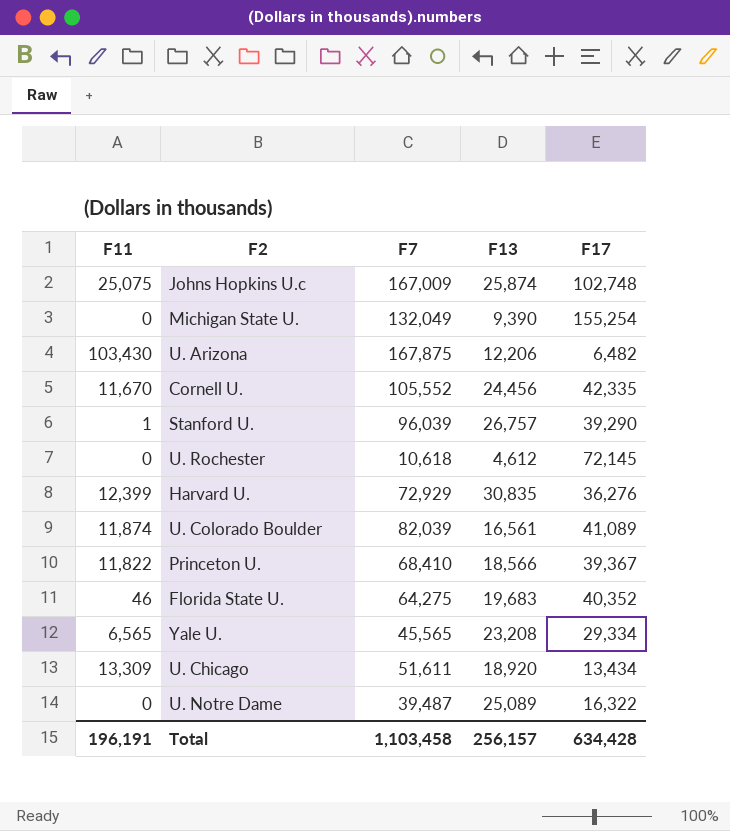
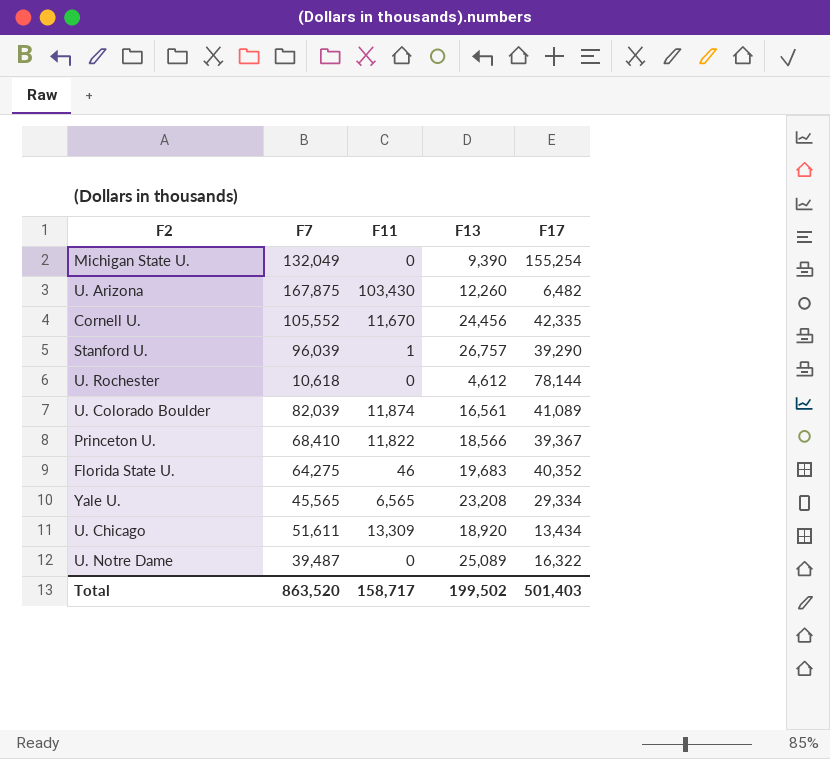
column F11 | position: 1 -> 3
row Johns Hopkins U.c: 25,075 | 167,009 | 25,874 | 102,748 -> none
row Harvard U.: 12,399 | 72,929 | 30,835 | 36,276 -> none
U. Arizona | F13: 12,206 -> 12,260
U. Rochester | F17: 72,145 -> 78,144
Total | F7: 1,103,458 -> 863,520
Total | F11: 196,191 -> 158,717
Total | F13: 256,157 -> 199,502
Total | F17: 634,428 -> 501,403

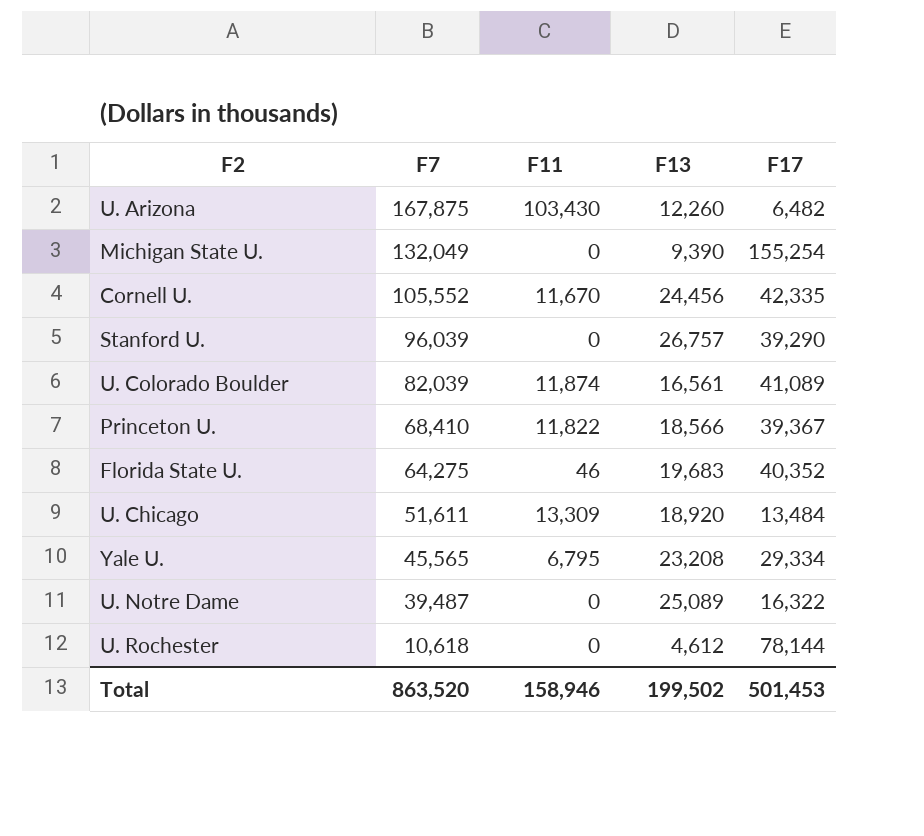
row order: none -> F7 descending
Stanford U. | F11: 1 -> 0
U. Chicago | F17: 13,434 -> 13,484
Yale U. | F11: 6,565 -> 6,795
Total | F11: 158,717 -> 158,946
Total | F17: 501,403 -> 501,453

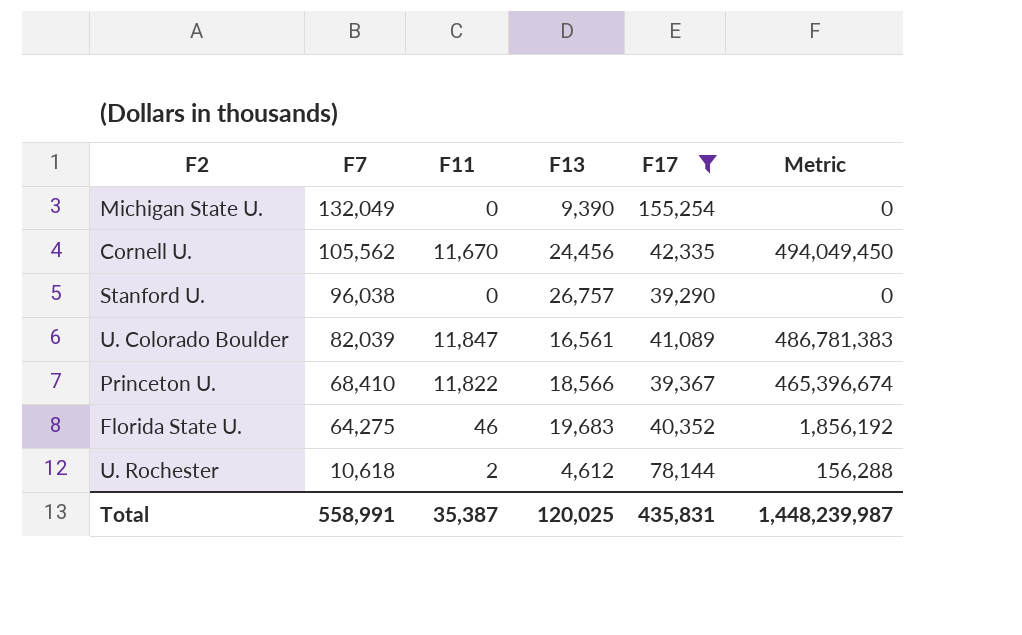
filter: none -> F17 >= 39,290
column Metric | formula: none -> [F11] * [F17]
Cornell U. | F7: 105,552 -> 105,562
Stanford U. | F7: 96,039 -> 96,038
U. Colorado Boulder | F11: 11,874 -> 11,847
U. Rochester | F11: 0 -> 2
Total | F7: 863,520 -> 558,991
Total | F11: 158,946 -> 35,387
Total | F13: 199,502 -> 120,025
Total | F17: 501,453 -> 435,831

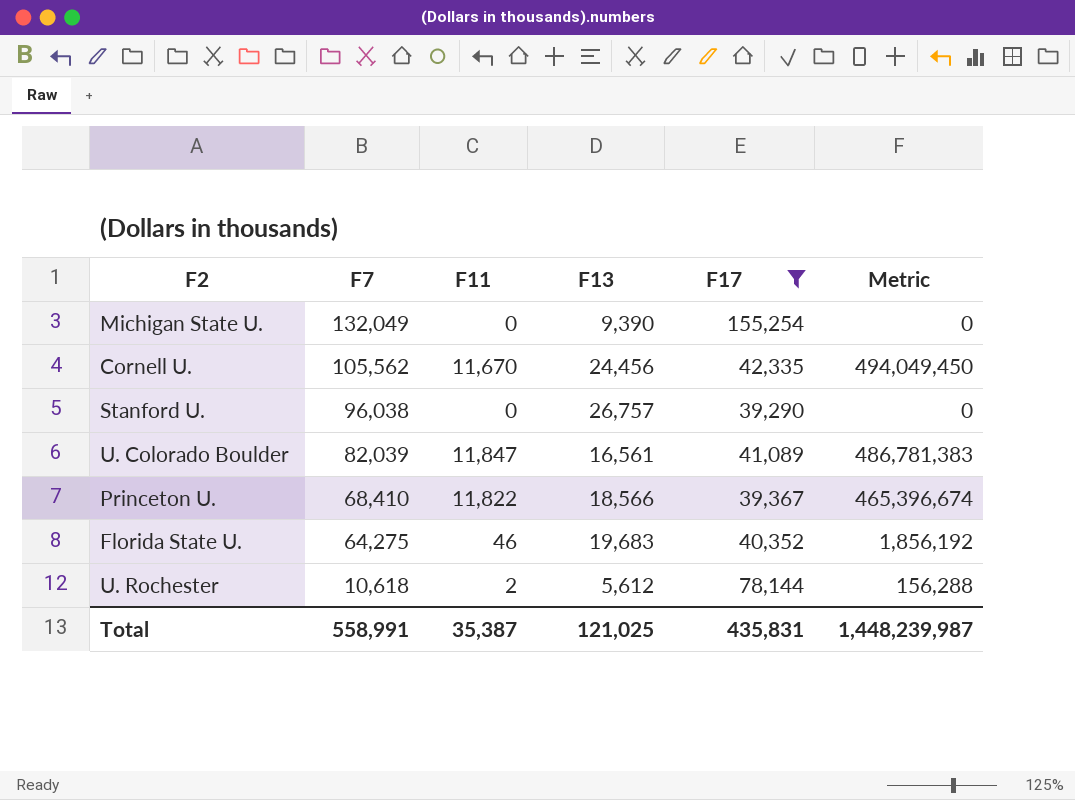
U. Rochester | F13: 4,612 -> 5,612
Total | F13: 120,025 -> 121,025

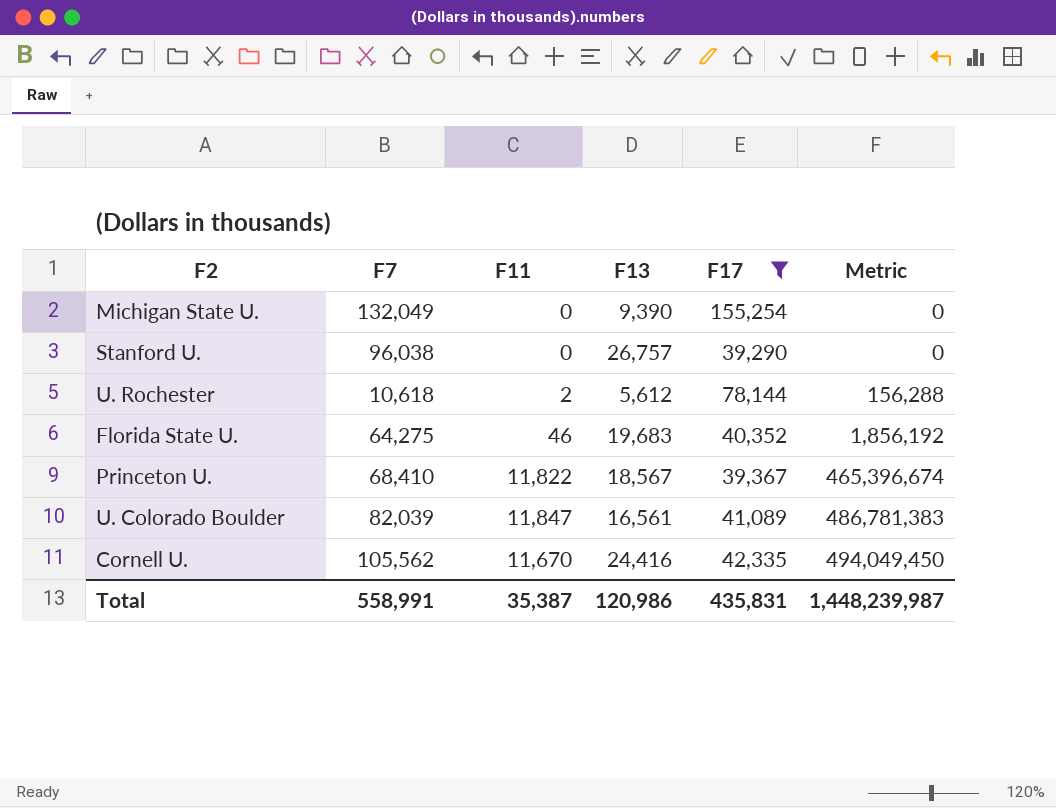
row order: F7 descending -> Metric ascending
Princeton U. | F13: 18,566 -> 18,567
Cornell U. | F13: 24,456 -> 24,416
Total | F13: 121,025 -> 120,986

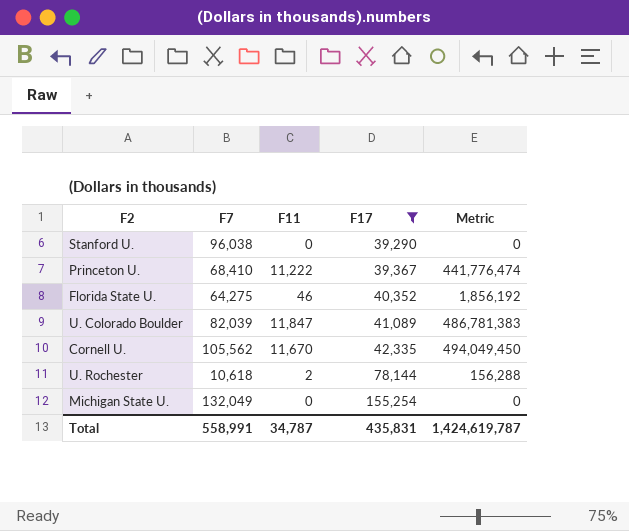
row order: Metric ascending -> F17 ascending
column F13 | position: 4 -> none
Princeton U. | F11: 11,822 -> 11,222
Princeton U. | Metric: 465,396,674 -> 441,776,474
Total | F11: 35,387 -> 34,787
Total | Metric: 1,448,239,987 -> 1,424,619,787

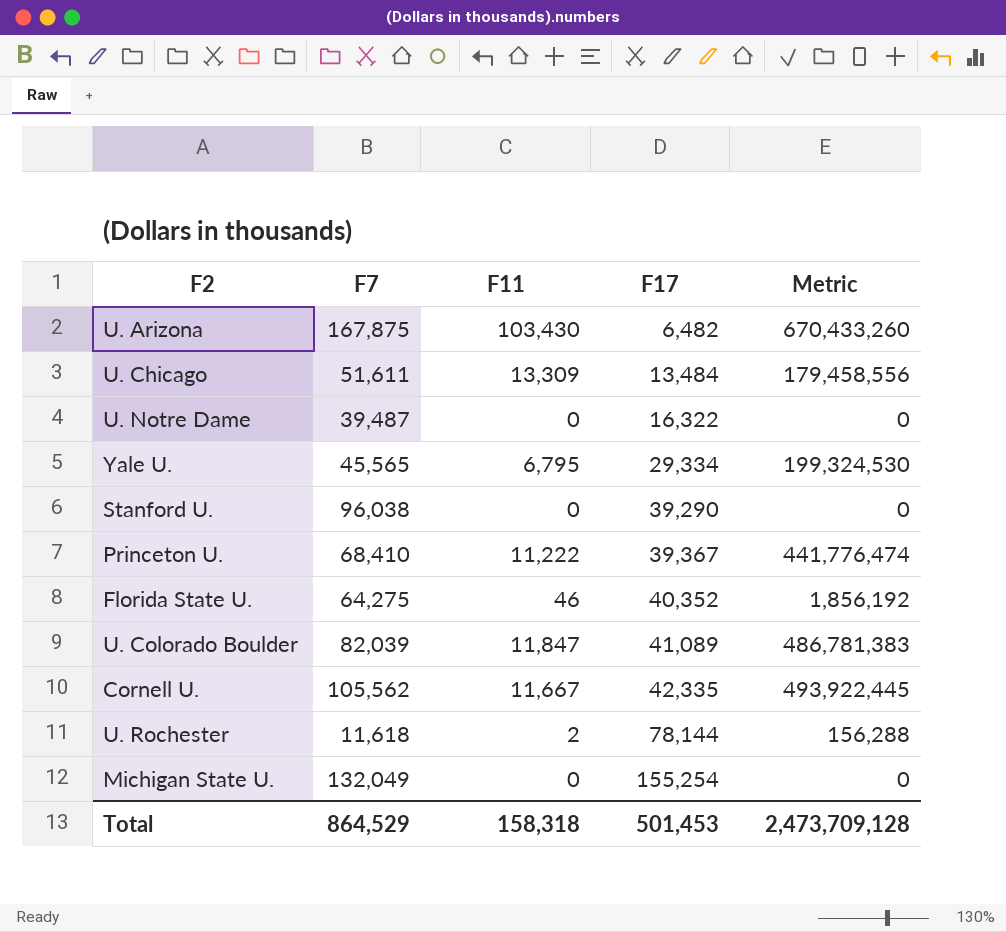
filter: F17 >= 39,290 -> none
Cornell U. | F11: 11,670 -> 11,667
Cornell U. | Metric: 494,049,450 -> 493,922,445
U. Rochester | F7: 10,618 -> 11,618
Total | F7: 558,991 -> 864,529
Total | F11: 34,787 -> 158,318
Total | F17: 435,831 -> 501,453
Total | Metric: 1,424,619,787 -> 2,473,709,128

